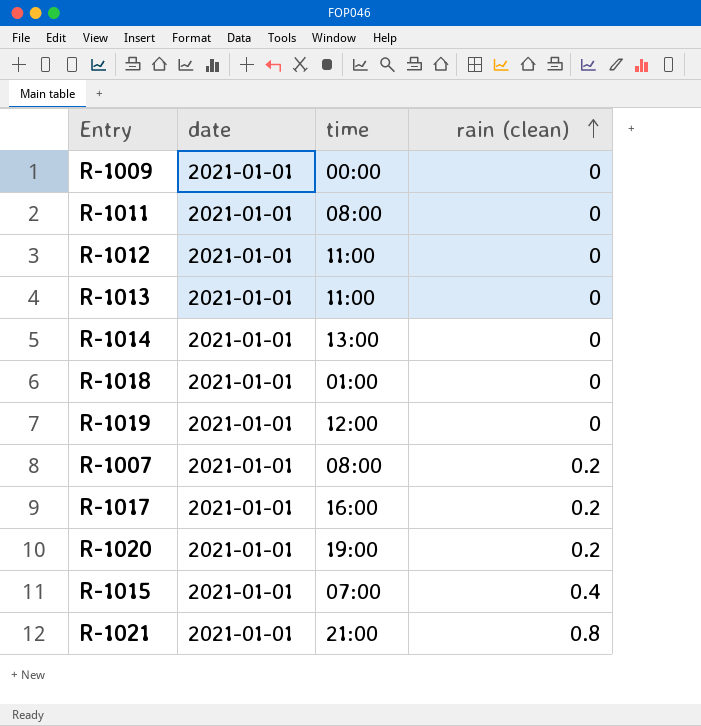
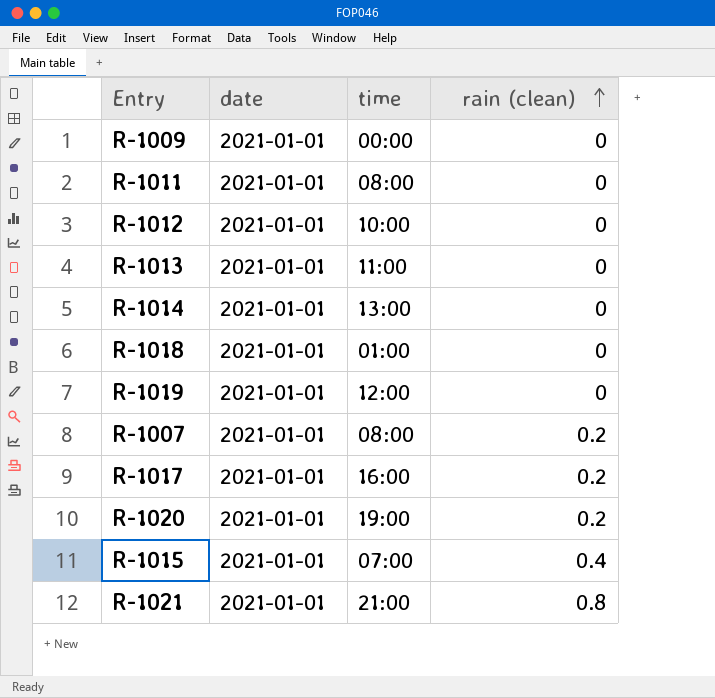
R-1012 | time: 11:00 -> 10:00

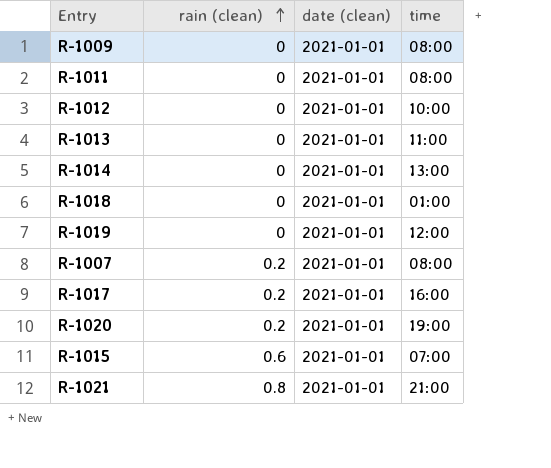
column rain (clean) | position: 4 -> 2
column name: date -> date (clean)
R-1009 | time: 00:00 -> 08:00
R-1015 | rain (clean): 0.4 -> 0.6

